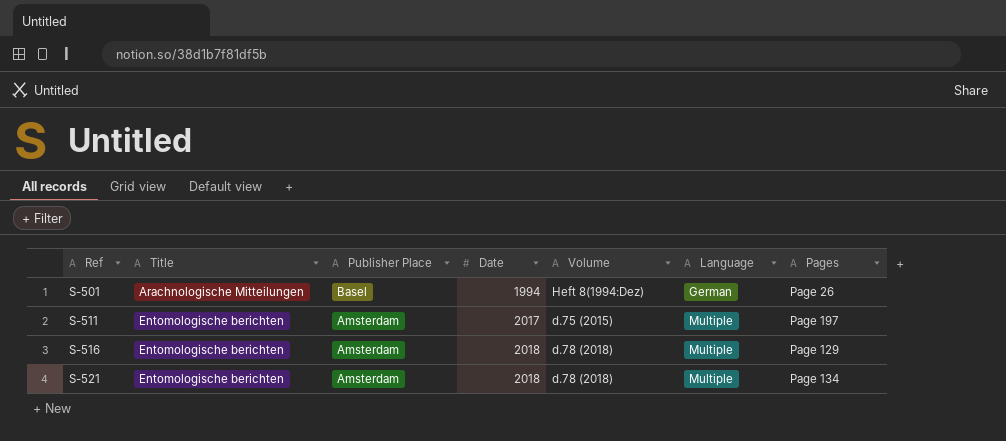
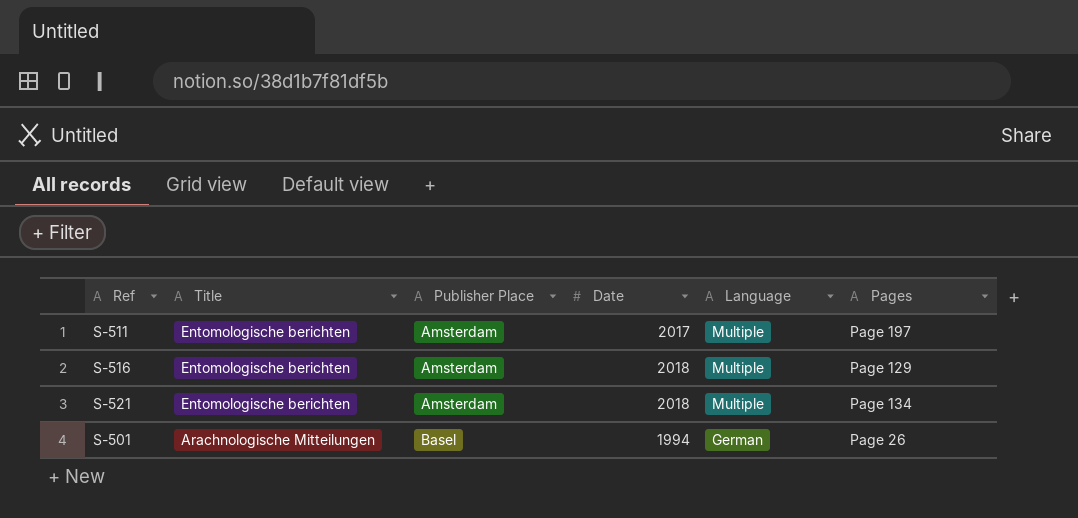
row order: Ref ascending -> Title descending
column Volume | position: 5 -> none

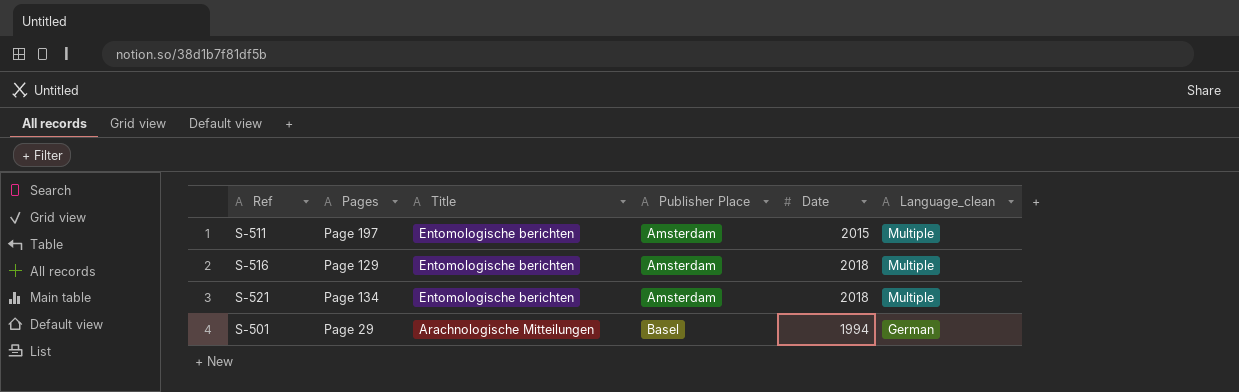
column Pages | position: 6 -> 2
column name: Language -> Language_clean
S-511 | Date: 2017 -> 2015
S-501 | Pages: Page 26 -> Page 29

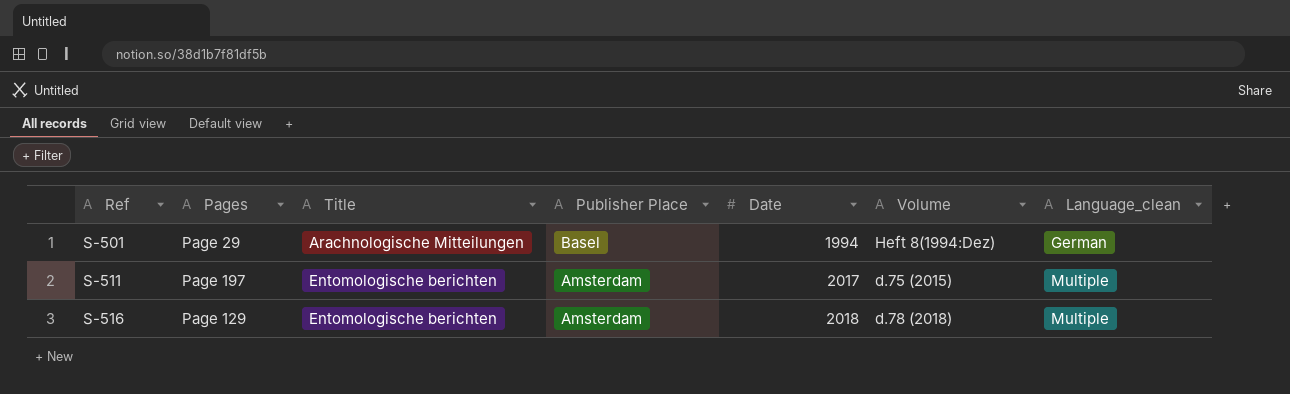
row order: Title descending -> Ref ascending
column Volume | position: none -> 6
row S-521: Page 134 | Entomologische berichten | Amsterdam | 2018 | Multiple -> none
S-511 | Date: 2015 -> 2017

